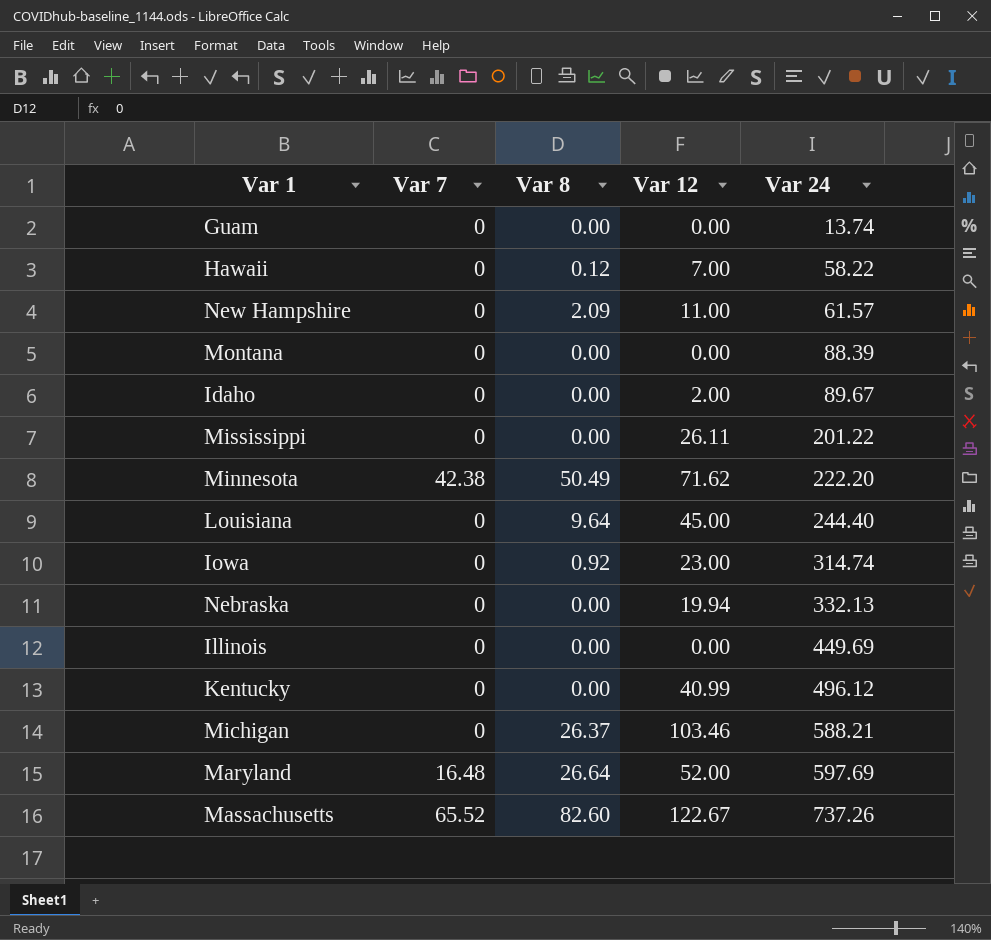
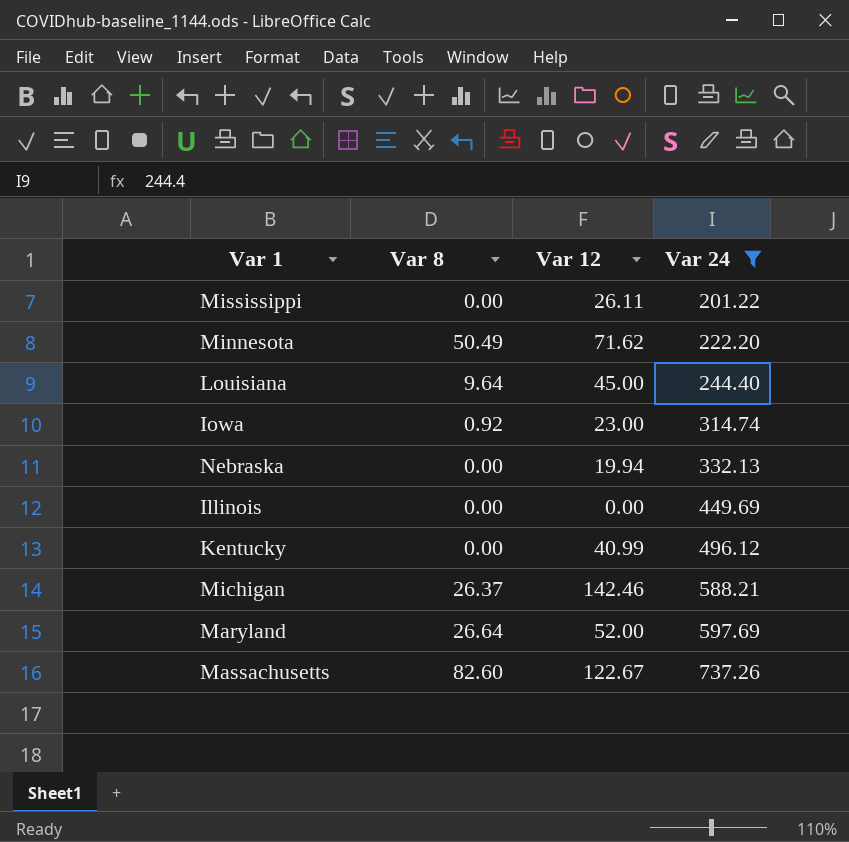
filter: none -> Var 24 >= 201.22
column Var 7 | position: 2 -> none
Michigan | Var 12: 103.46 -> 142.46

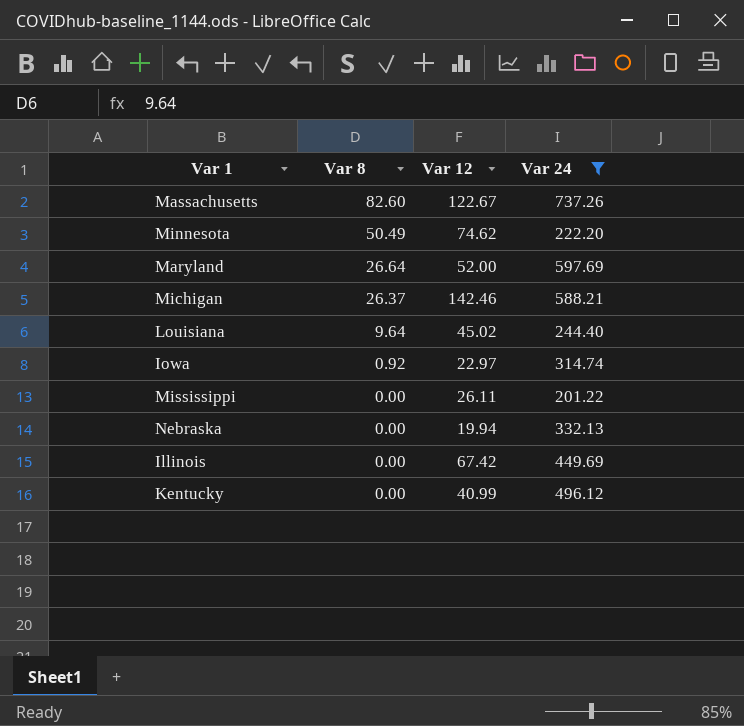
row order: Var 24 ascending -> Var 8 descending
Minnesota | Var 12: 71.62 -> 74.62
Louisiana | Var 12: 45.00 -> 45.02
Iowa | Var 12: 23.00 -> 22.97
Illinois | Var 12: 0.00 -> 67.42

